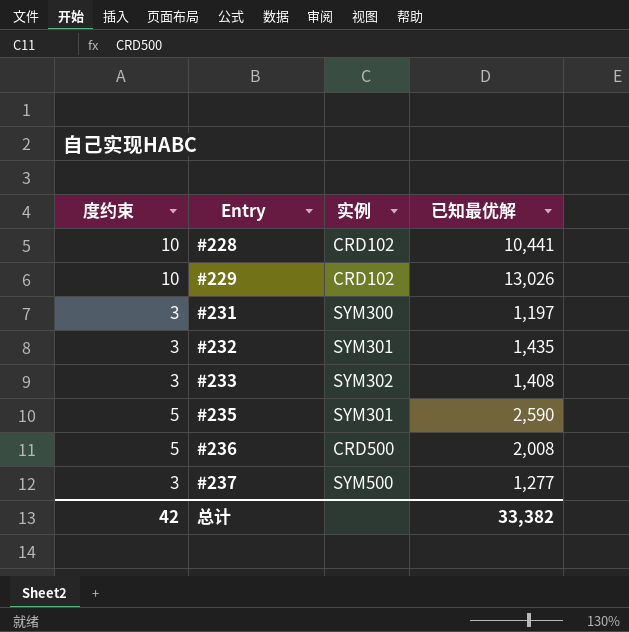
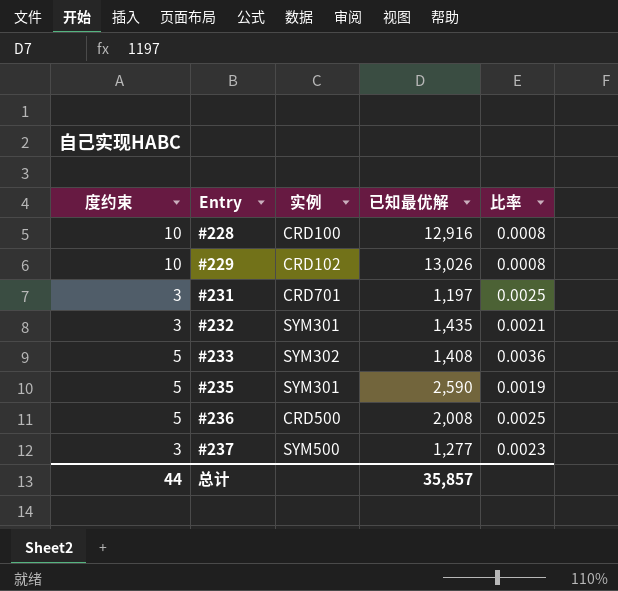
column 比率 | formula: none -> [度约束] / [已知最优解]
#228 | 实例: CRD102 -> CRD100
#228 | 已知最优解: 10,441 -> 12,916
#231 | 实例: SYM300 -> CRD701
#233 | 度约束: 3 -> 5
总计 | 度约束: 42 -> 44
总计 | 已知最优解: 33,382 -> 35,857

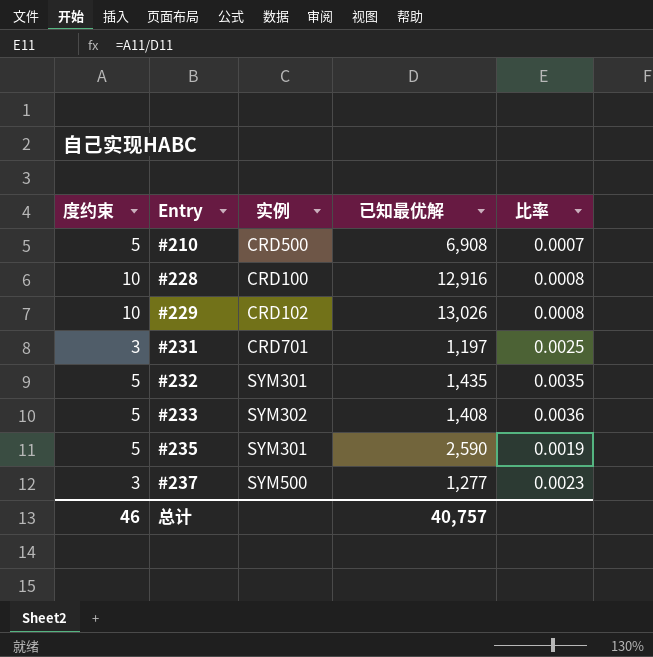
row #236: 5 | CRD500 | 2,008 | 0.0025 -> none
row #210: none -> 5 | CRD500 | 6,908 | 0.0007
#232 | 度约束: 3 -> 5
#232 | 比率: 0.0021 -> 0.0035
总计 | 度约束: 44 -> 46
总计 | 已知最优解: 35,857 -> 40,757

